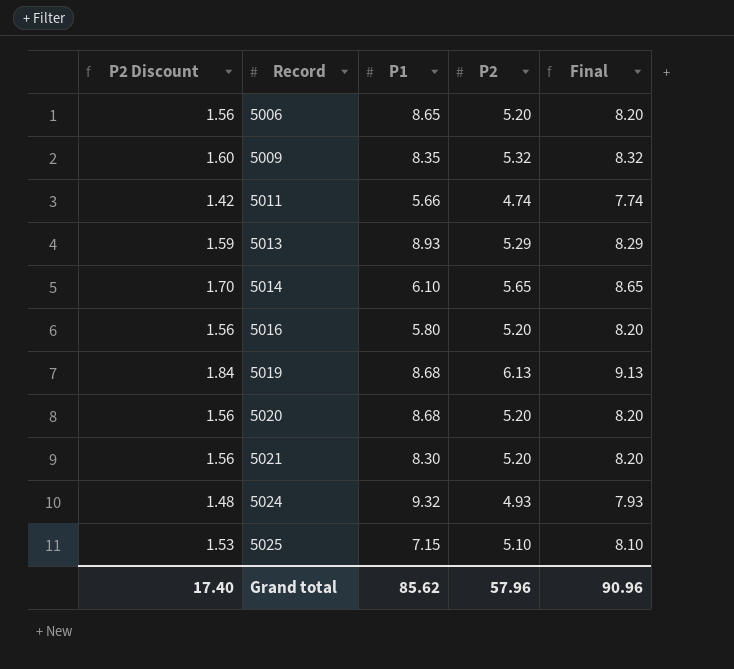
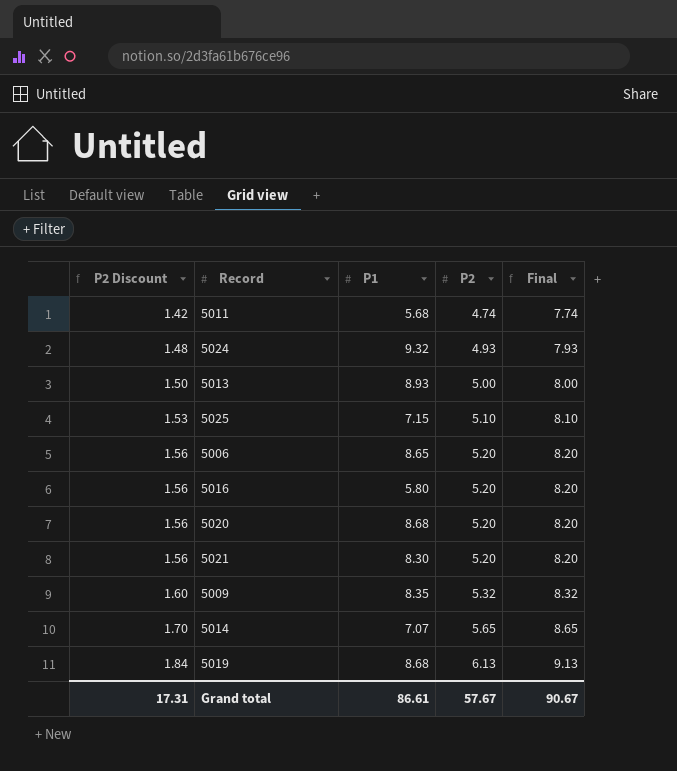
row order: Record ascending -> P2 Discount ascending
5011 | P1: 5.66 -> 5.68
5013 | P2 Discount: 1.59 -> 1.50
5013 | P2: 5.29 -> 5.00
5013 | Final: 8.29 -> 8.00
5014 | P1: 6.10 -> 7.07
Grand total | P2 Discount: 17.40 -> 17.31
Grand total | P1: 85.62 -> 86.61
Grand total | P2: 57.96 -> 57.67
Grand total | Final: 90.96 -> 90.67

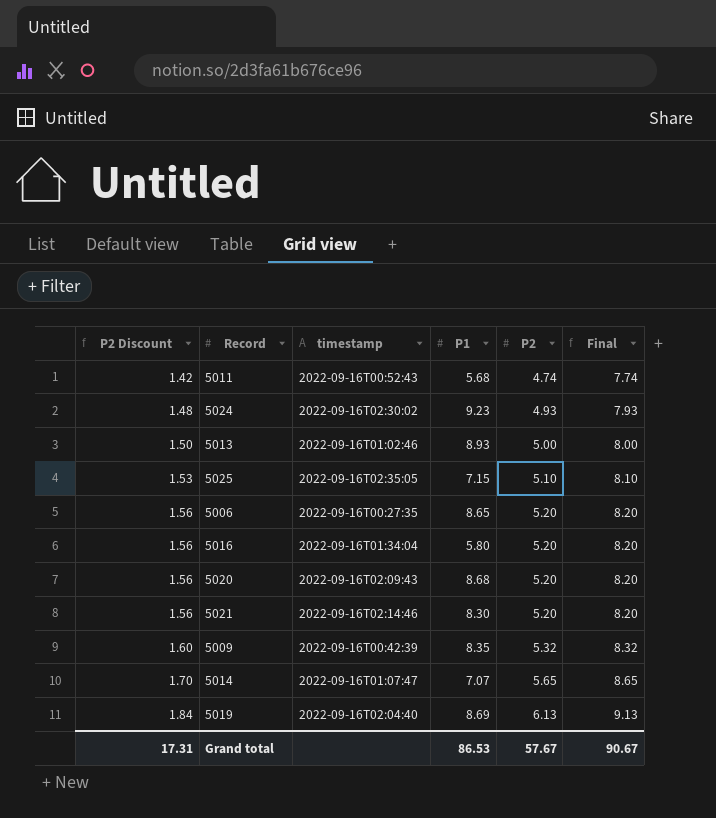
column timestamp | position: none -> 3
5024 | P1: 9.32 -> 9.23
5019 | P1: 8.68 -> 8.69
Grand total | P1: 86.61 -> 86.53

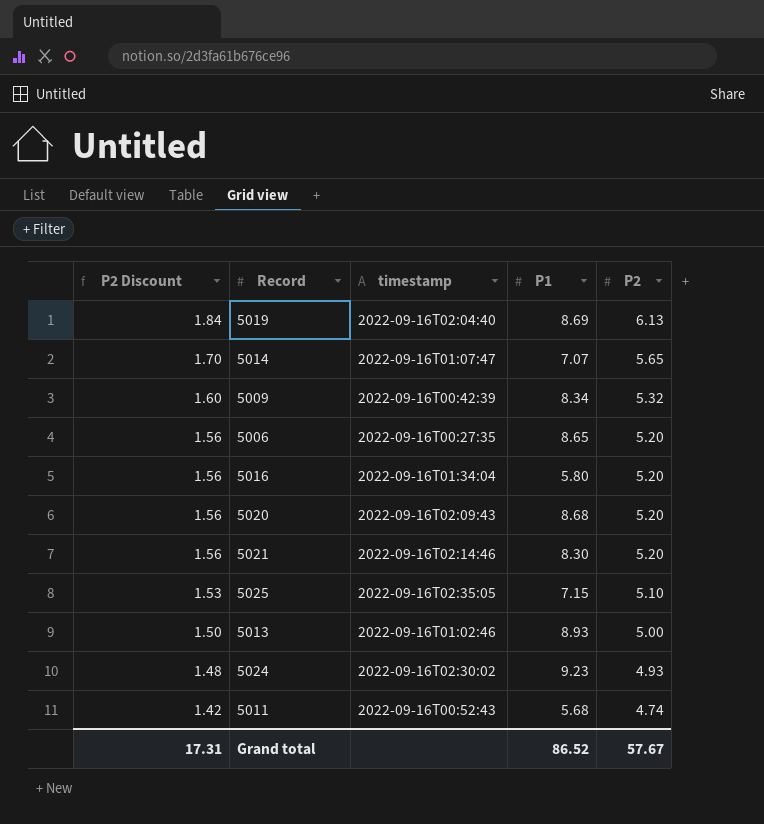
row order: P2 Discount ascending -> P2 Discount descending
column Final | formula: [P2] + 3 -> none
5009 | P1: 8.35 -> 8.34
Grand total | P1: 86.53 -> 86.52

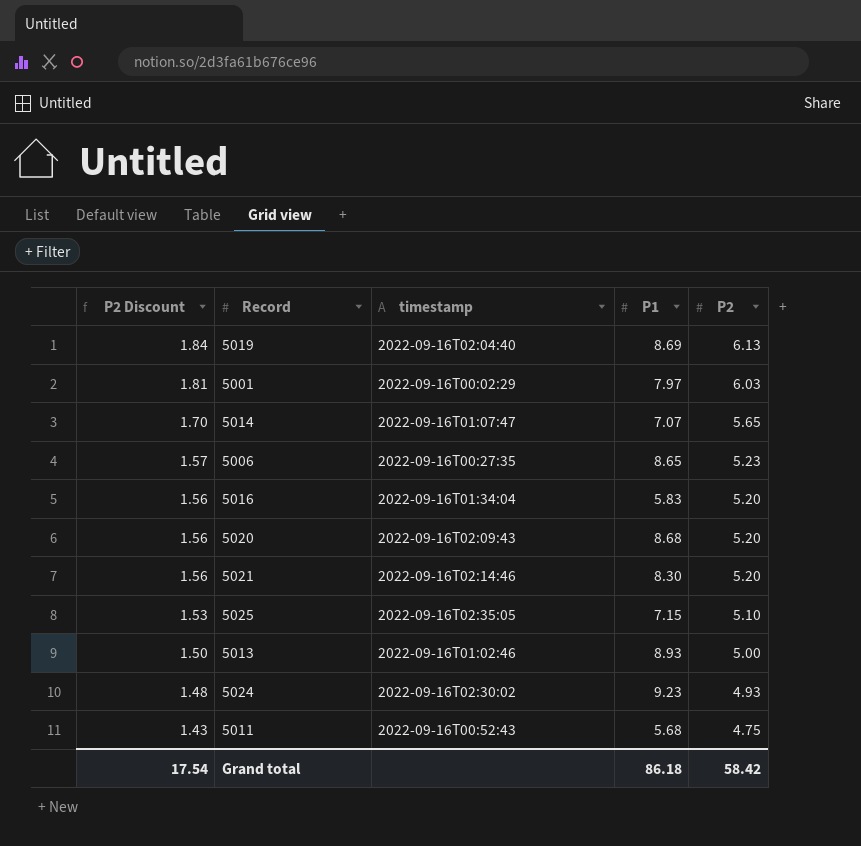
row 5009: 1.60 | 2022-09-16T00:42:39 | 8.34 | 5.32 -> none
row 5001: none -> 1.81 | 2022-09-16T00:02:29 | 7.97 | 6.03
5006 | P2 Discount: 1.56 -> 1.57
5006 | P2: 5.20 -> 5.23
5016 | P1: 5.80 -> 5.83
5011 | P2 Discount: 1.42 -> 1.43
5011 | P2: 4.74 -> 4.75
Grand total | P2 Discount: 17.31 -> 17.54
Grand total | P1: 86.52 -> 86.18
Grand total | P2: 57.67 -> 58.42

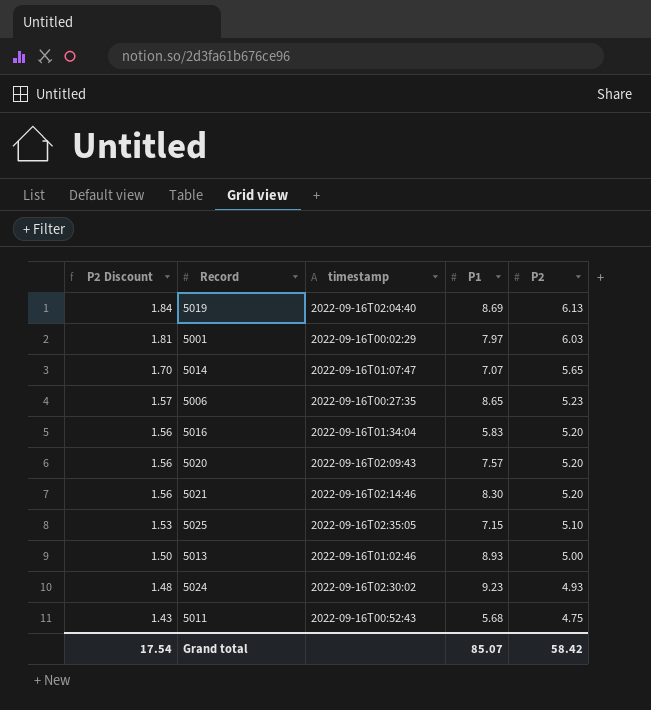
5020 | P1: 8.68 -> 7.57
Grand total | P1: 86.18 -> 85.07

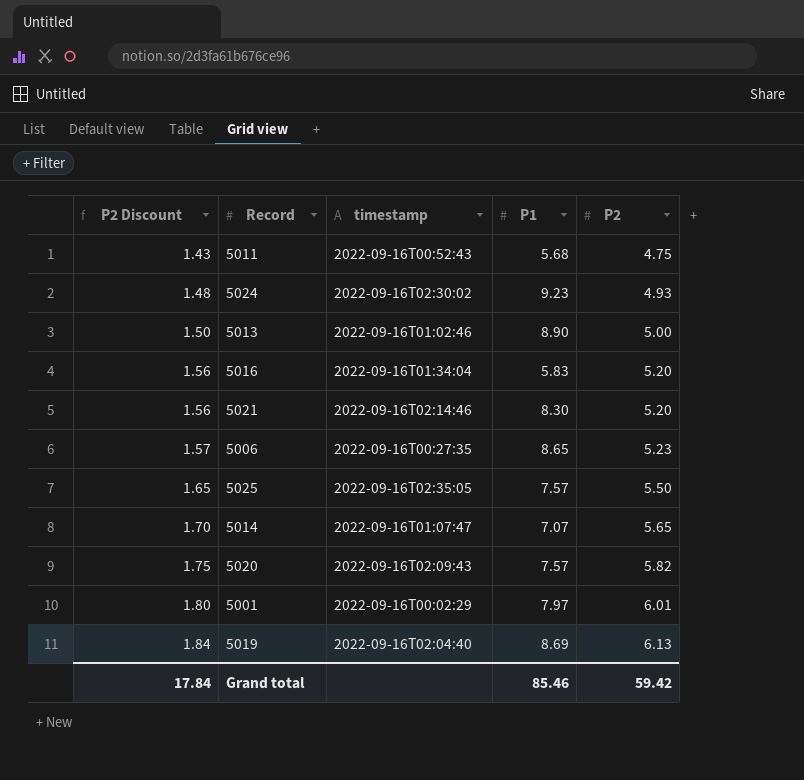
row order: P2 Discount descending -> P2 Discount ascending
5013 | P1: 8.93 -> 8.90
5025 | P2 Discount: 1.53 -> 1.65
5025 | P1: 7.15 -> 7.57
5025 | P2: 5.10 -> 5.50
5020 | P2 Discount: 1.56 -> 1.75
5020 | P2: 5.20 -> 5.82
5001 | P2 Discount: 1.81 -> 1.80
5001 | P2: 6.03 -> 6.01
Grand total | P2 Discount: 17.54 -> 17.84
Grand total | P1: 85.07 -> 85.46
Grand total | P2: 58.42 -> 59.42

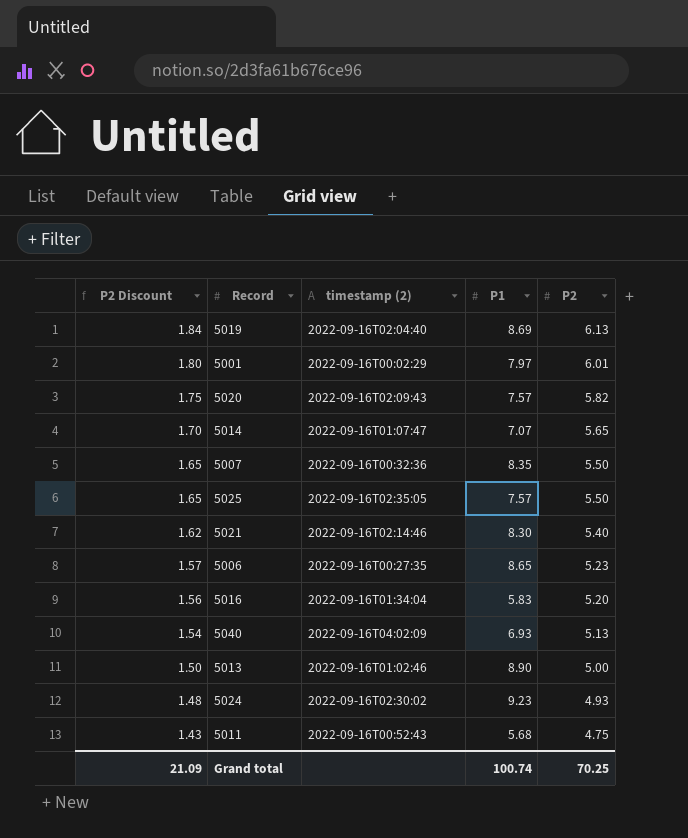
row order: P2 Discount ascending -> P2 Discount descending
column name: timestamp -> timestamp (2)
row 5007: none -> 1.65 | 2022-09-16T00:32:36 | 8.35 | 5.50
5021 | P2 Discount: 1.56 -> 1.62
5021 | P2: 5.20 -> 5.40
row 5040: none -> 1.54 | 2022-09-16T04:02:09 | 6.93 | 5.13
Grand total | P2 Discount: 17.84 -> 21.09
Grand total | P1: 85.46 -> 100.74
Grand total | P2: 59.42 -> 70.25

